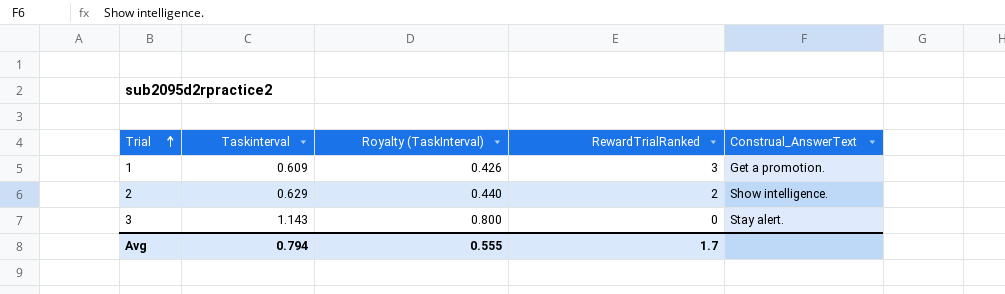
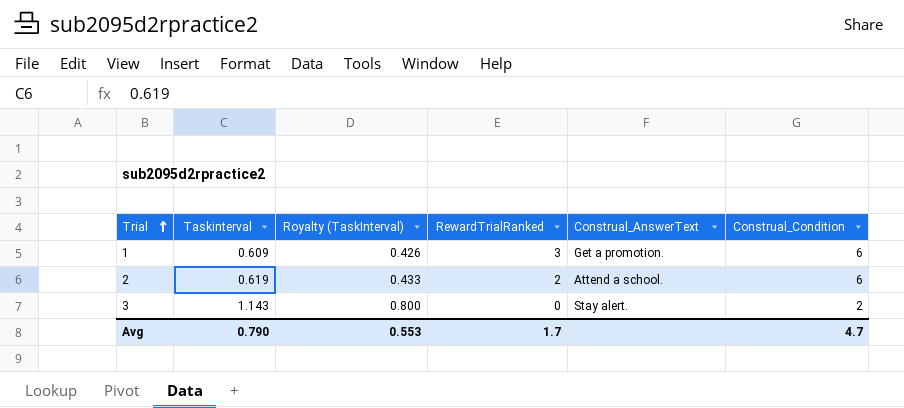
column Construal_Condition | position: none -> 6
2 | Taskinterval: 0.629 -> 0.619
2 | Royalty (TaskInterval): 0.440 -> 0.433
2 | Construal_AnswerText: Show intelligence. -> Attend a school.
Avg | Taskinterval: 0.794 -> 0.790
Avg | Royalty (TaskInterval): 0.555 -> 0.553

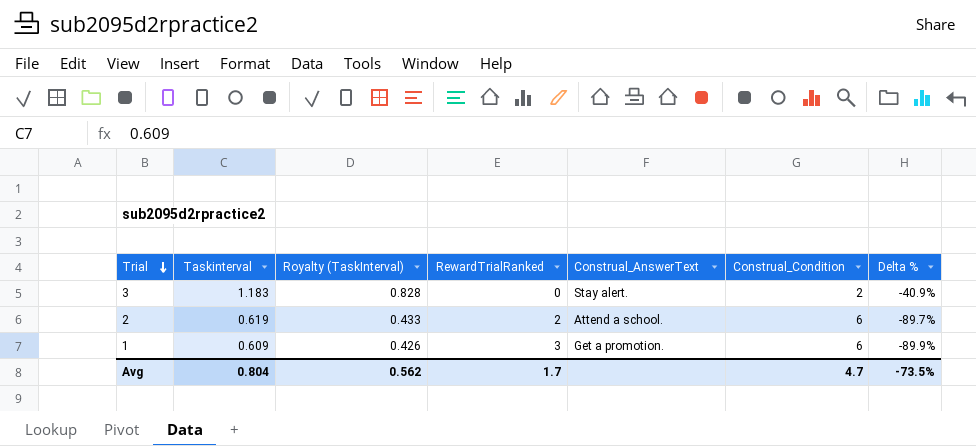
row order: Trial ascending -> Trial descending
column Delta % | formula: none -> ([Taskinterval] - [Construal_Condition]) / [Construal_Condition]
3 | Taskinterval: 1.143 -> 1.183
3 | Royalty (TaskInterval): 0.800 -> 0.828
Avg | Taskinterval: 0.790 -> 0.804
Avg | Royalty (TaskInterval): 0.553 -> 0.562

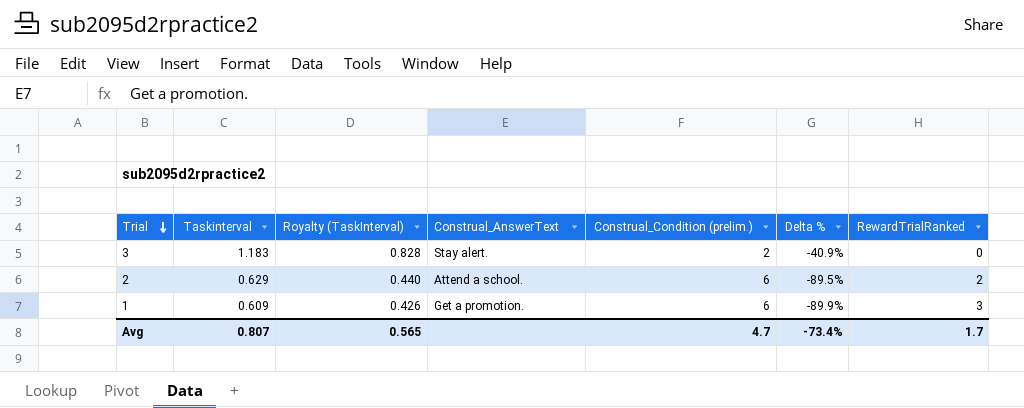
column name: Construal_Condition -> Construal_Condition (prelim.)
column RewardTrialRanked | position: 4 -> 7
2 | Taskinterval: 0.619 -> 0.629
2 | Royalty (TaskInterval): 0.433 -> 0.440
2 | Delta %: -89.7% -> -89.5%
Avg | Taskinterval: 0.804 -> 0.807
Avg | Royalty (TaskInterval): 0.562 -> 0.565
Avg | Delta %: -73.5% -> -73.4%

